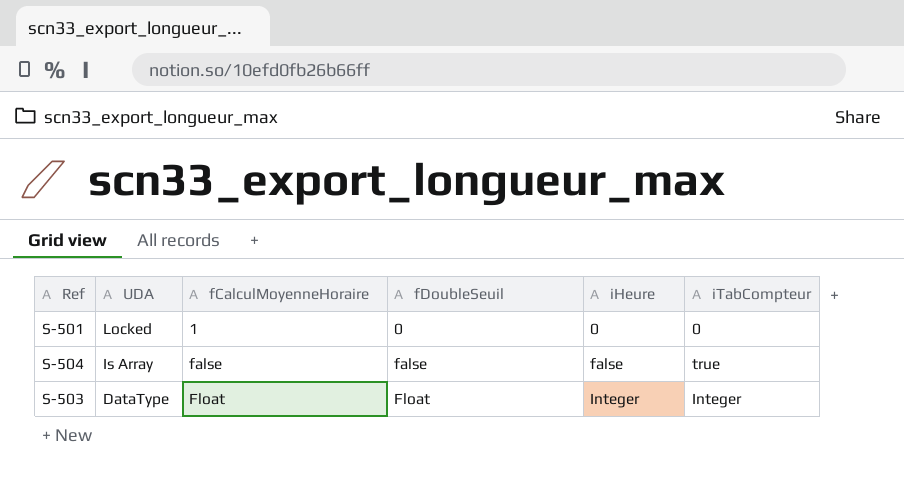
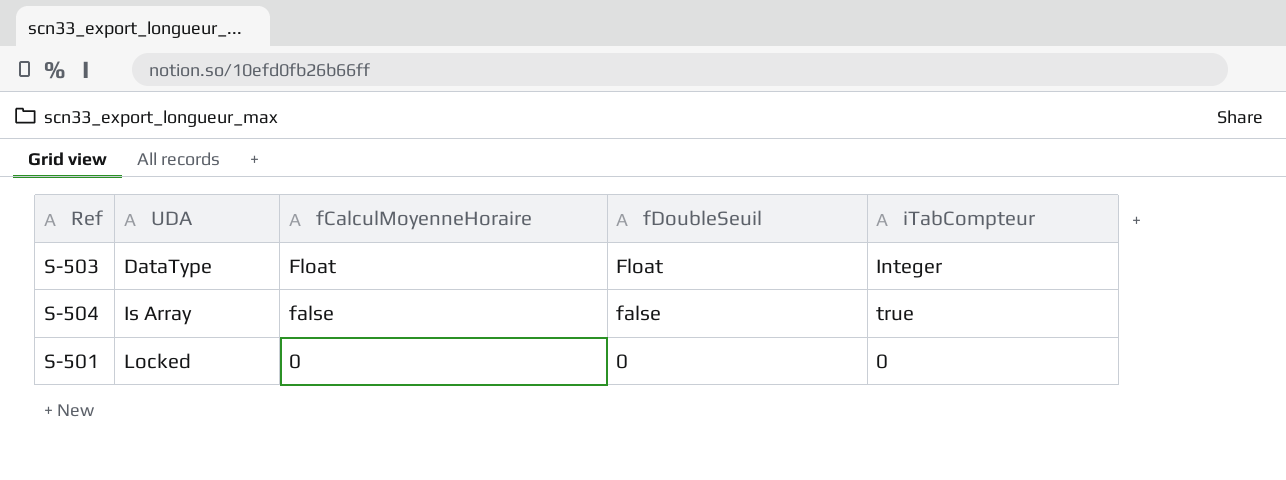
row order: UDA descending -> UDA ascending
column iHeure | position: 5 -> none
S-501 | fCalculMoyenneHoraire: 1 -> 0

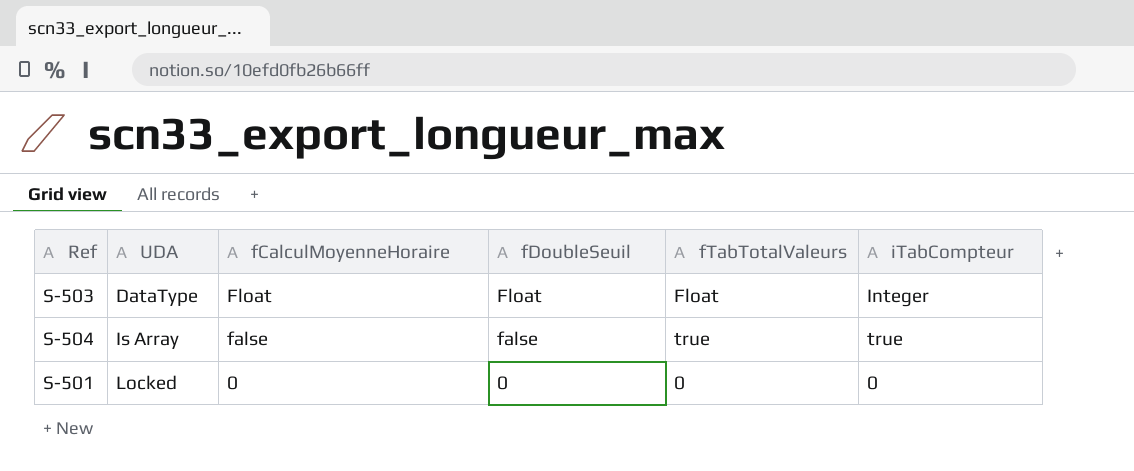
column fTabTotalValeurs | position: none -> 5

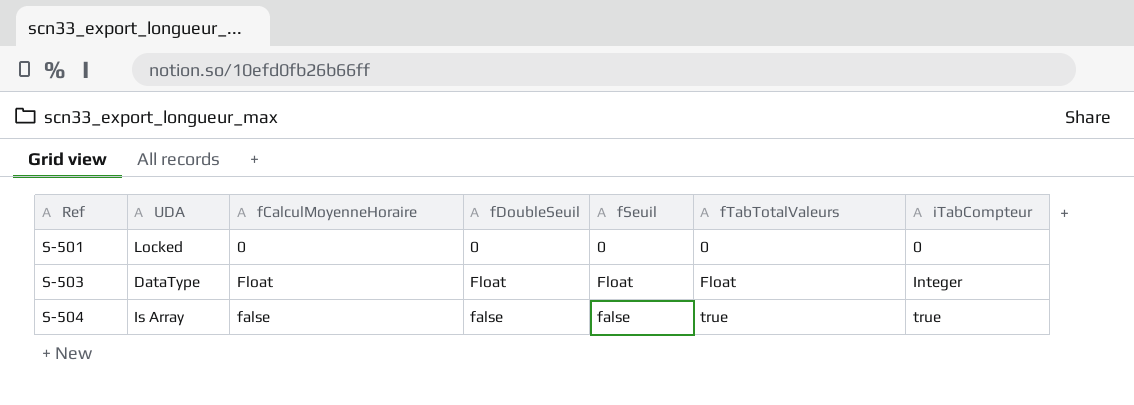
row order: UDA ascending -> Ref ascending
column fSeuil | position: none -> 5

